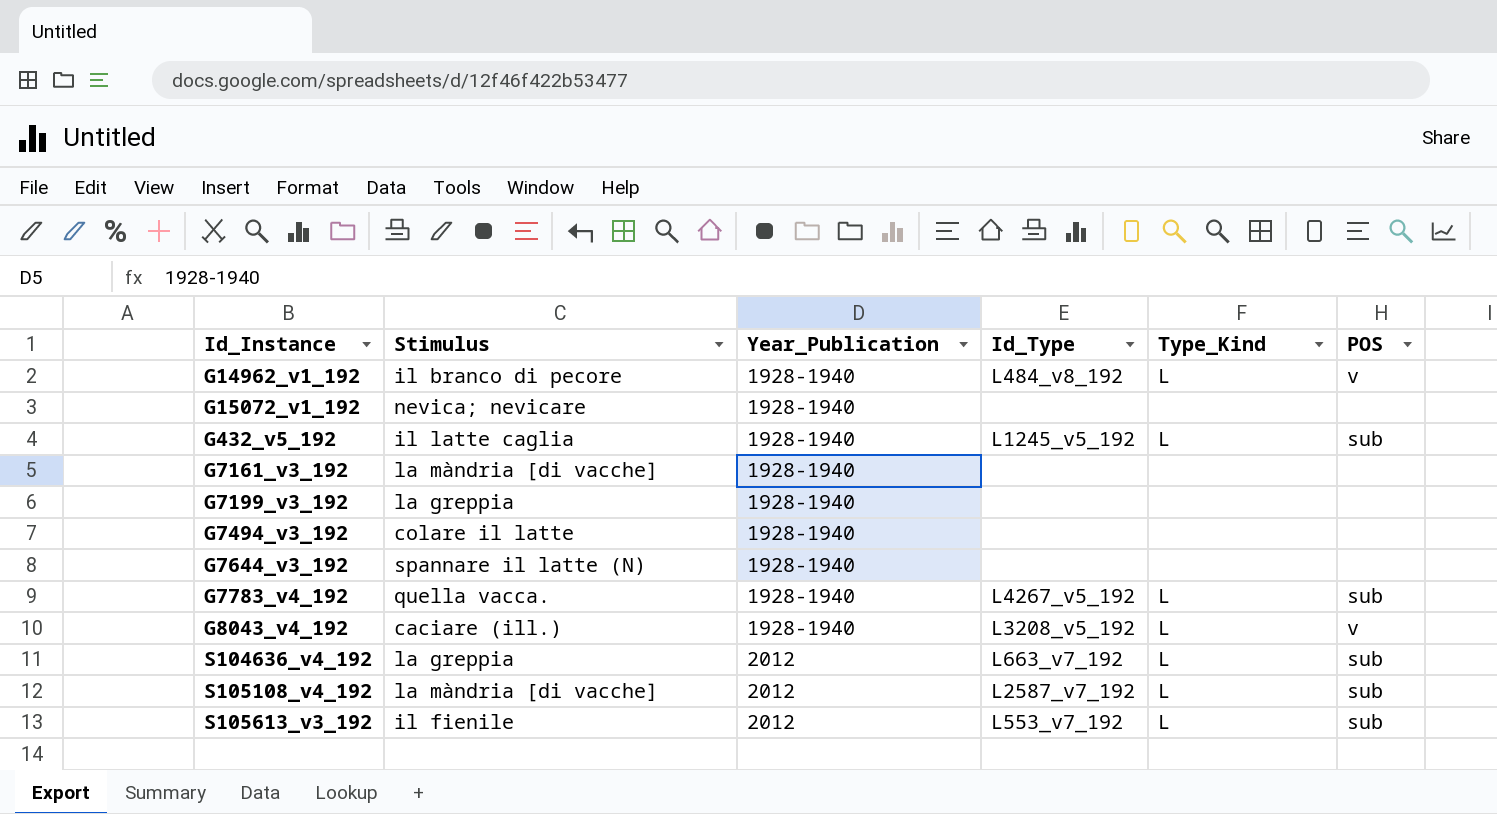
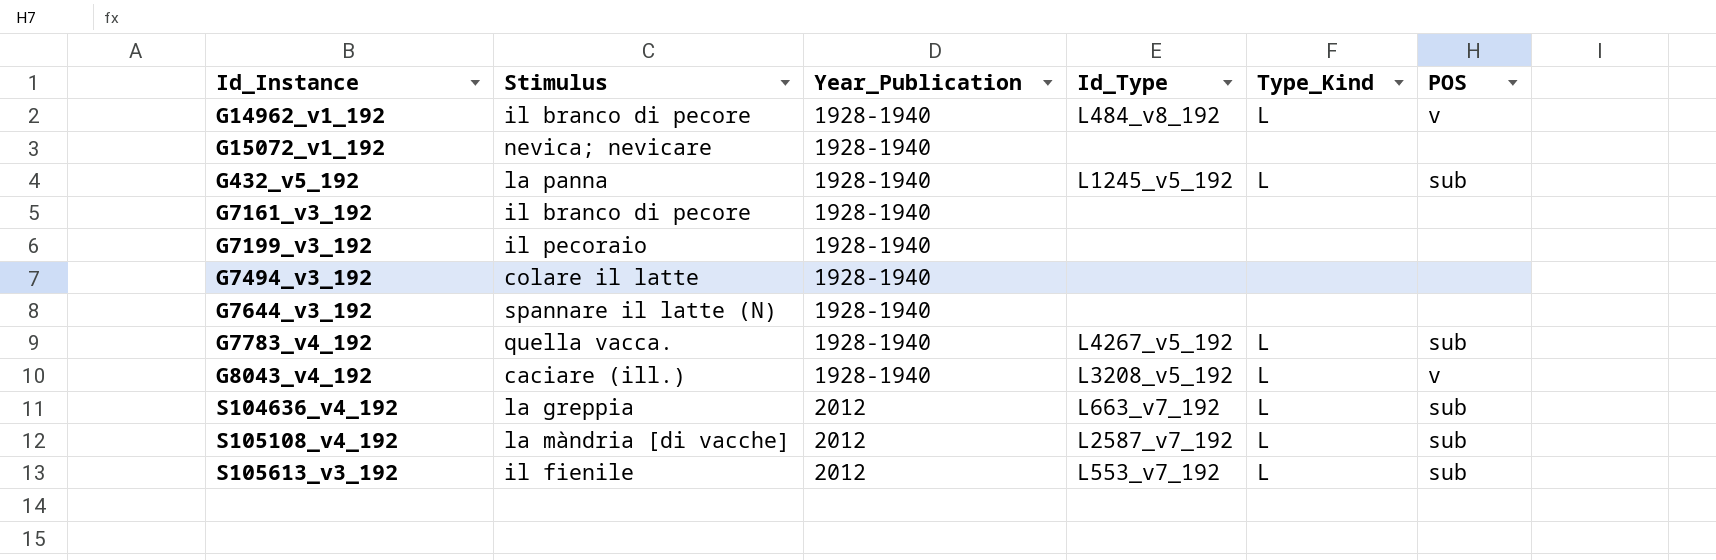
G432_v5_192 | Stimulus: il latte caglia -> la panna
G7161_v3_192 | Stimulus: la màndria [di vacche] -> il branco di pecore
G7199_v3_192 | Stimulus: la greppia -> il pecoraio

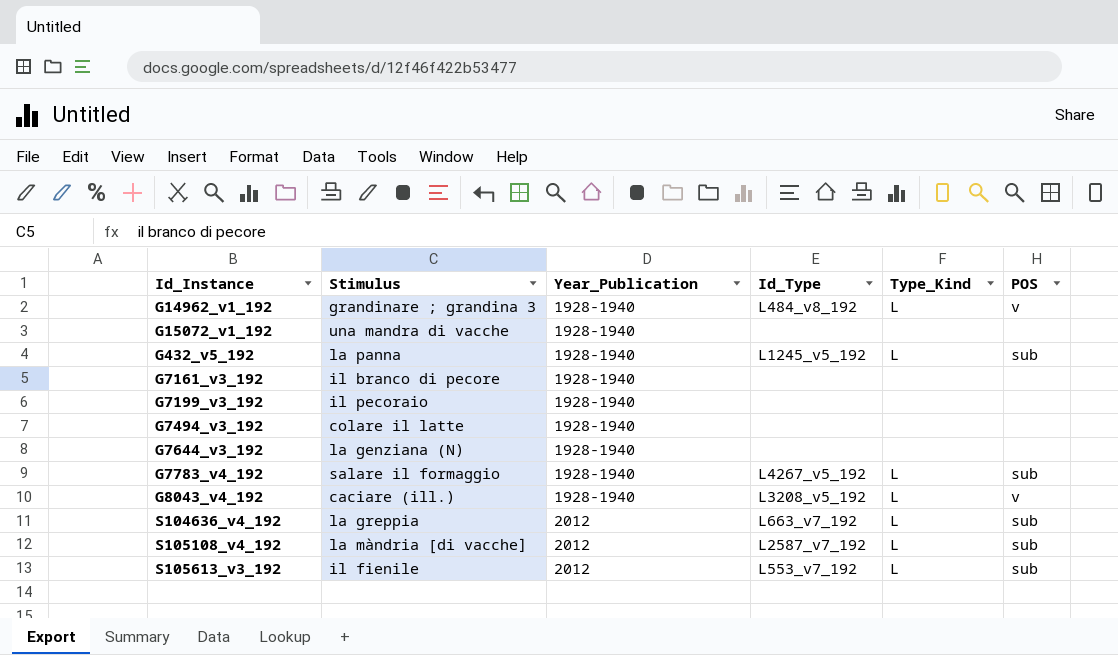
G14962_v1_192 | Stimulus: il branco di pecore -> grandinare ; grandina 3
G15072_v1_192 | Stimulus: nevica; nevicare -> una mandra di vacche
G7644_v3_192 | Stimulus: spannare il latte (N) -> la genziana (N)
G7783_v4_192 | Stimulus: quella vacca. -> salare il formaggio

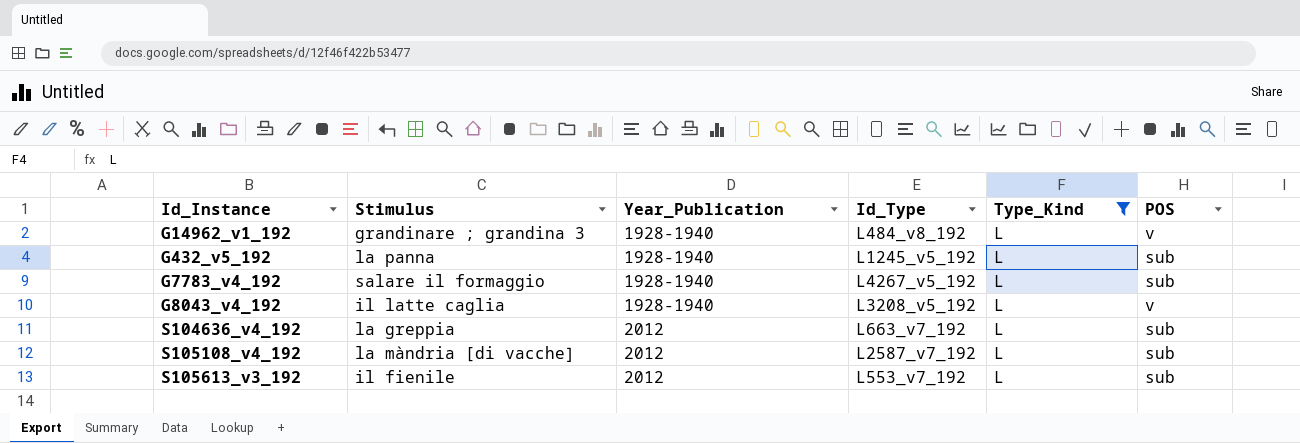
filter: none -> Type_Kind = L
G8043_v4_192 | Stimulus: caciare (ill.) -> il latte caglia

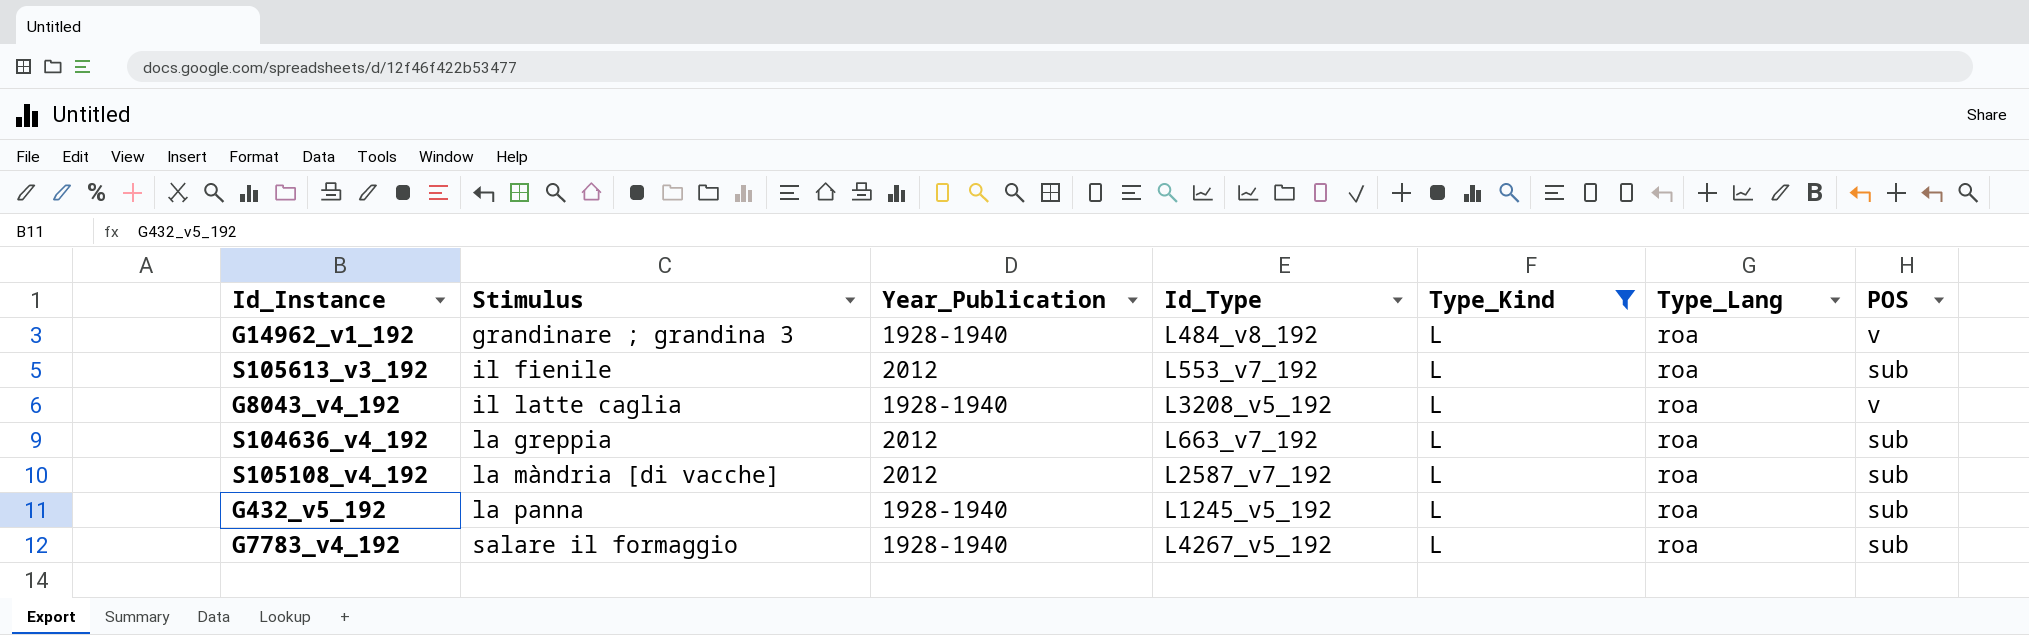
row order: Year_Publication ascending -> Stimulus ascending
column Type_Lang | position: none -> 6

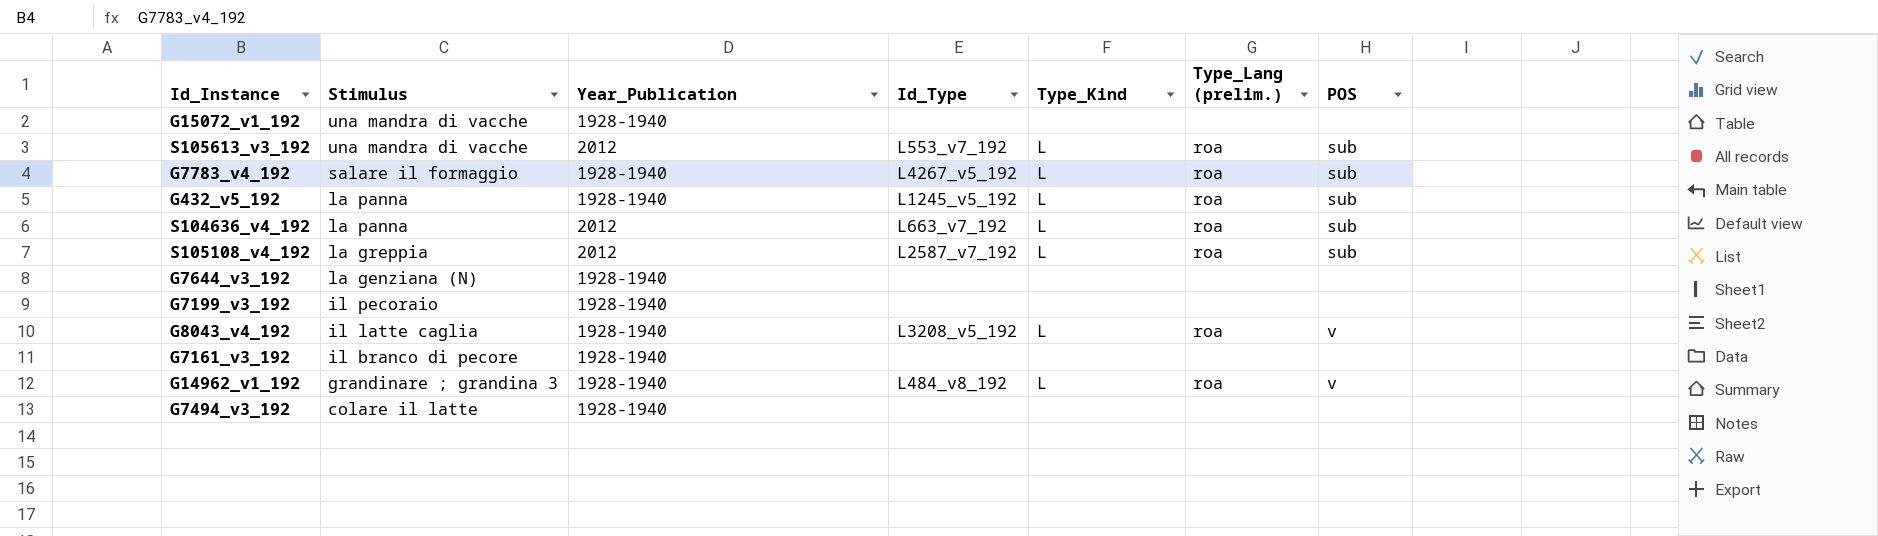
filter: Type_Kind = L -> none
row order: Stimulus ascending -> Stimulus descending
column name: Type_Lang -> Type_Lang (prelim.)
S105613_v3_192 | Stimulus: il fienile -> una mandra di vacche
S104636_v4_192 | Stimulus: la greppia -> la panna
S105108_v4_192 | Stimulus: la màndria [di vacche] -> la greppia

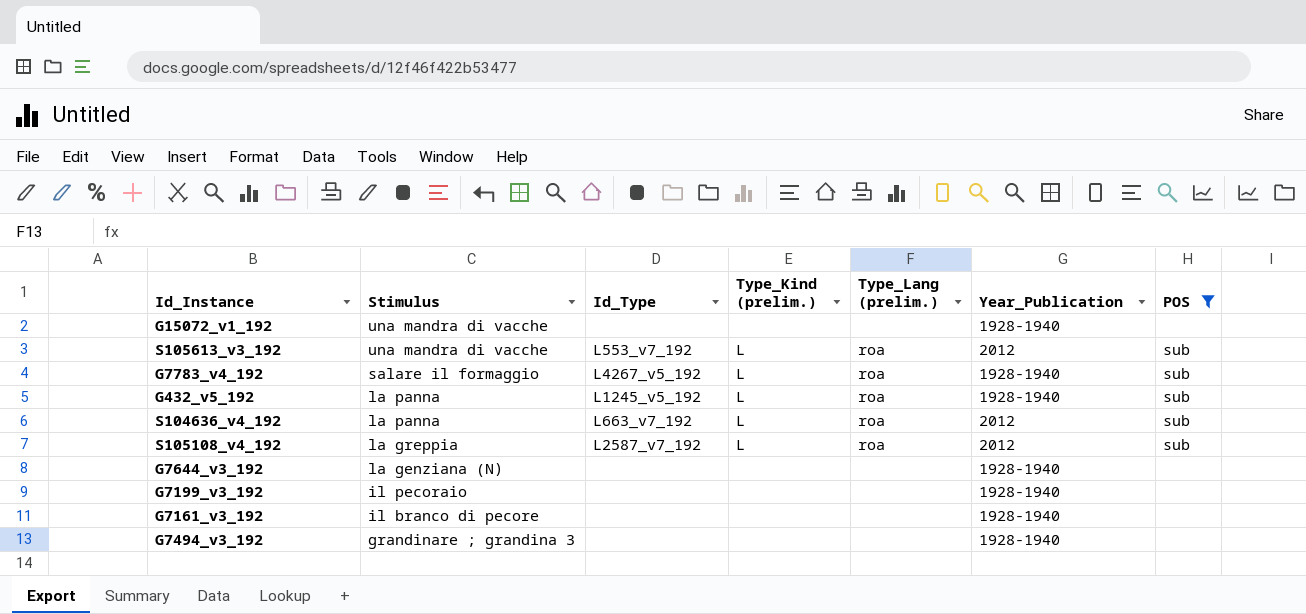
filter: none -> POS != v
column name: Type_Kind -> Type_Kind (prelim.)
column Year_Publication | position: 3 -> 6
G7494_v3_192 | Stimulus: colare il latte -> grandinare ; grandina 3

